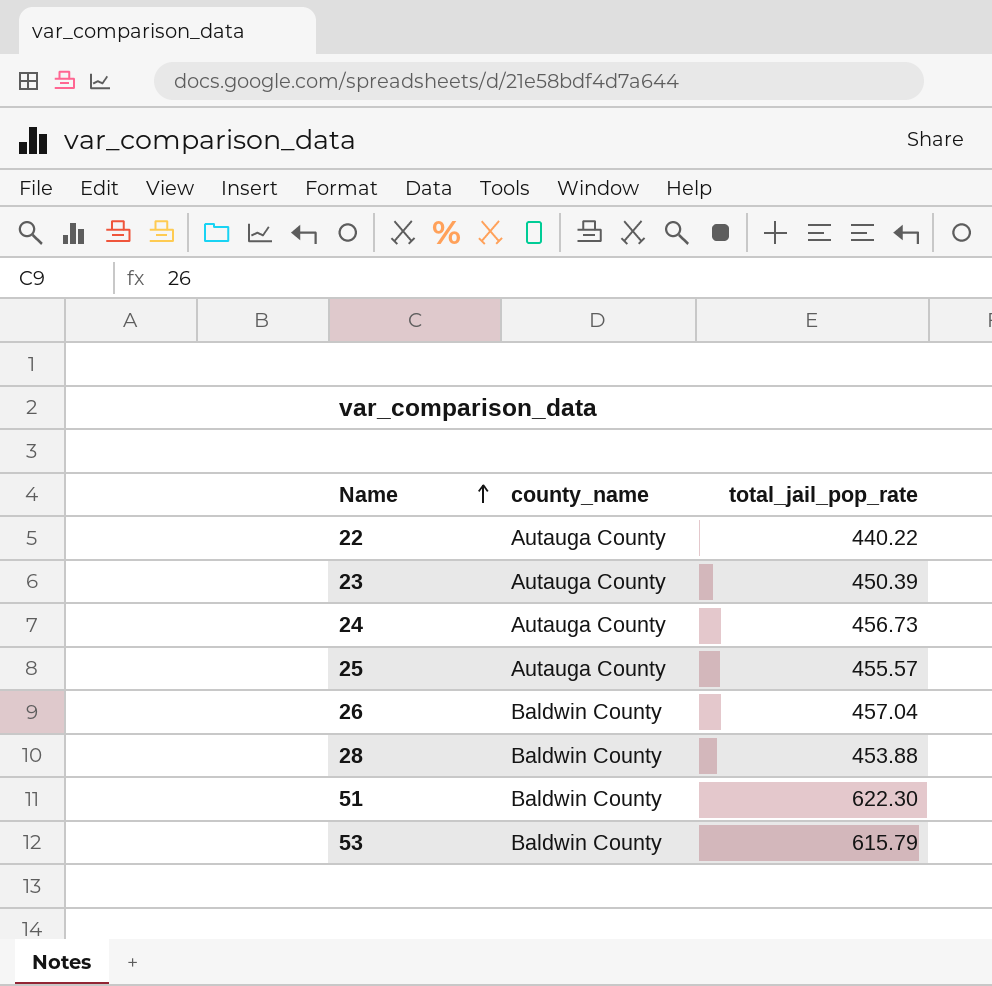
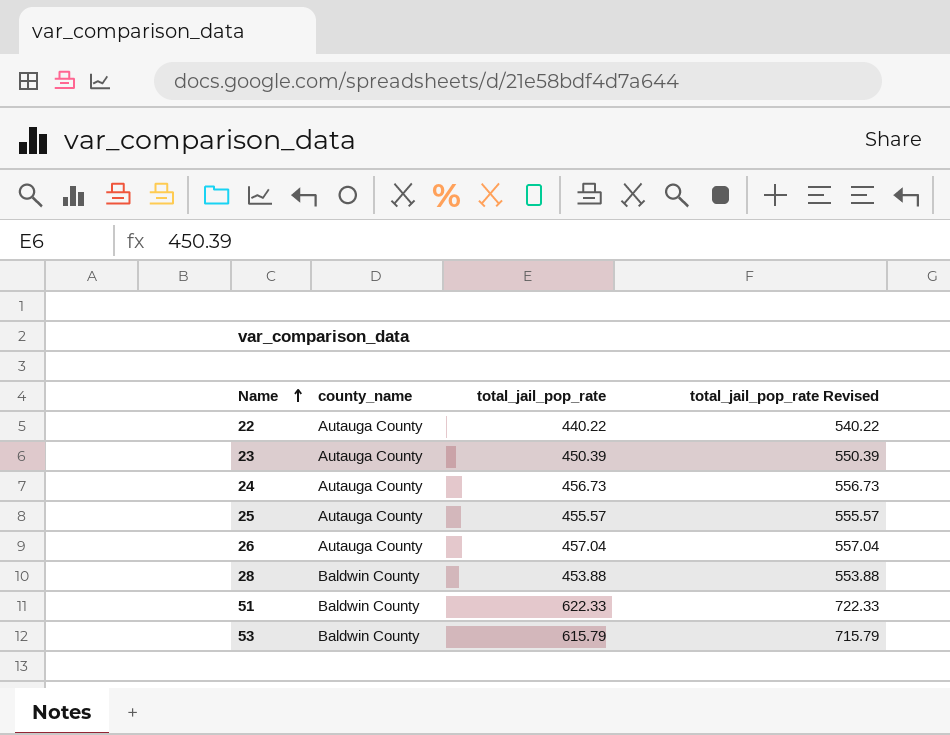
column total_jail_pop_rate Revised | formula: none -> [total_jail_pop_rate] + 100
26 | county_name: Baldwin County -> Autauga County
51 | total_jail_pop_rate: 622.30 -> 622.33

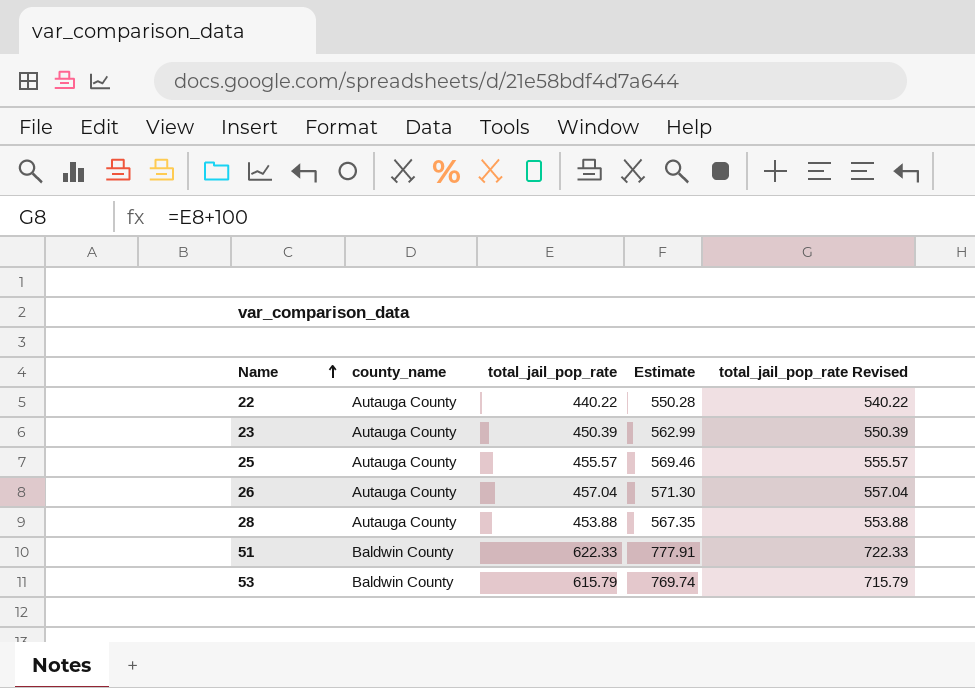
column Estimate | formula: none -> [total_jail_pop_rate] * 1.25
row 24: Autauga County | 456.73 | 556.73 -> none
28 | county_name: Baldwin County -> Autauga County

